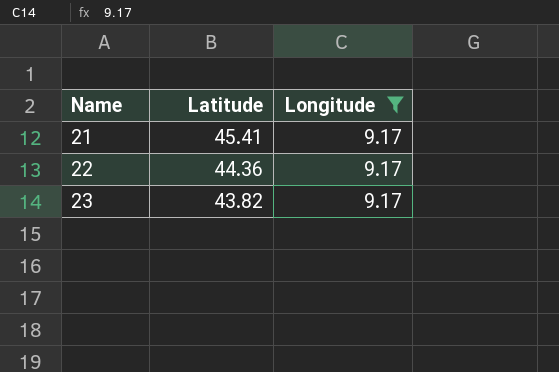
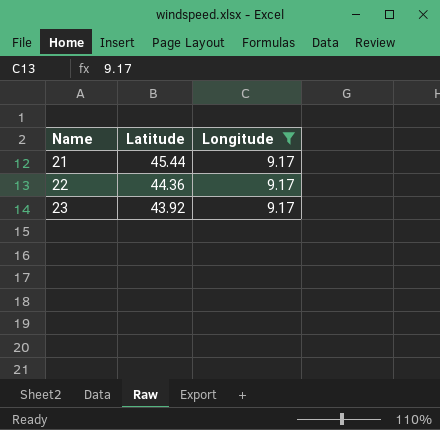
21 | Latitude: 45.41 -> 45.44
23 | Latitude: 43.82 -> 43.92

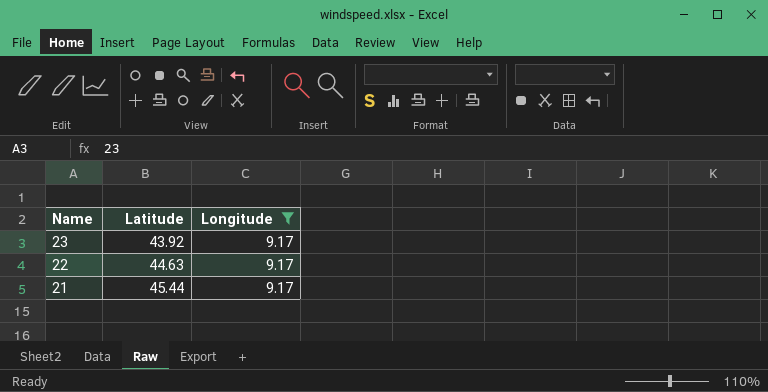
row order: Name ascending -> Name descending
22 | Latitude: 44.36 -> 44.63

